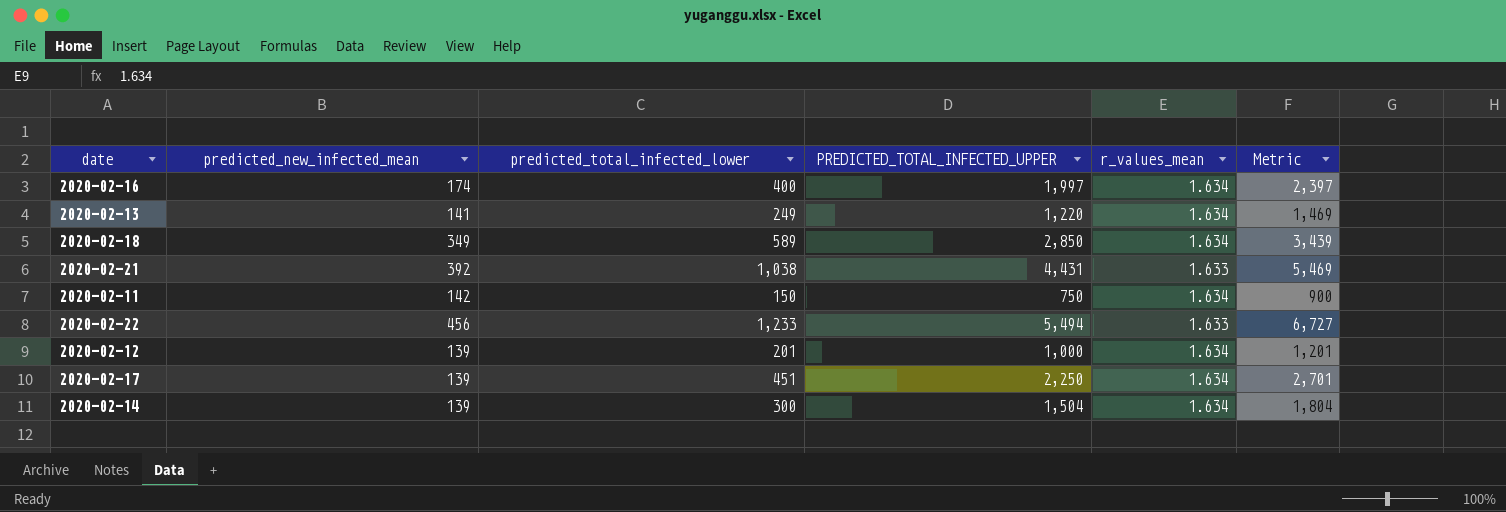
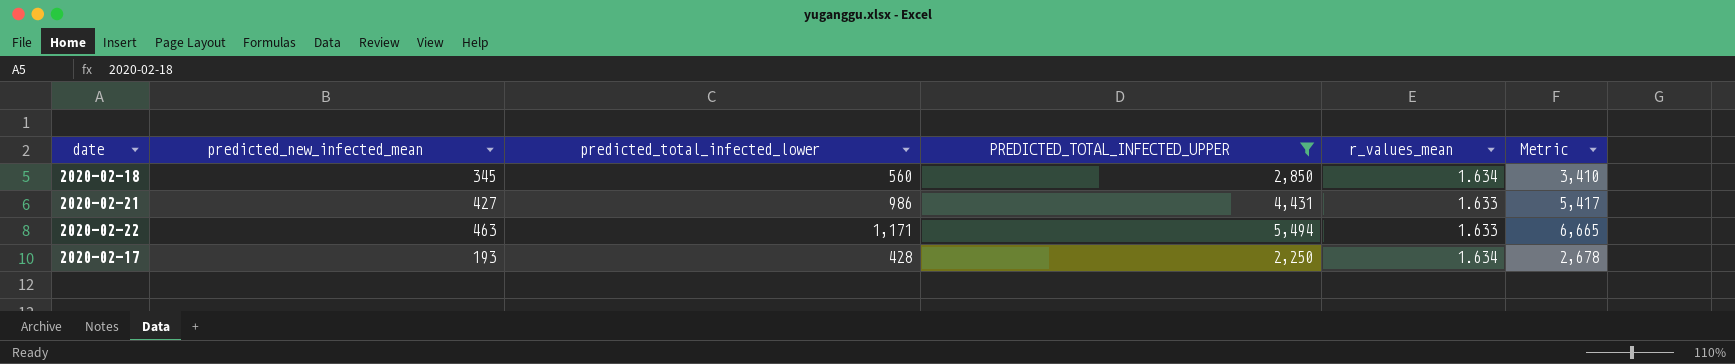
filter: none -> PREDICTED_TOTAL_INFECTED_UPPER >= 2,250
2020-02-18 | predicted_new_infected_mean: 349 -> 345
2020-02-18 | predicted_total_infected_lower: 589 -> 560
2020-02-18 | Metric: 3,439 -> 3,410
2020-02-21 | predicted_new_infected_mean: 392 -> 427
2020-02-21 | predicted_total_infected_lower: 1,038 -> 986
2020-02-21 | Metric: 5,469 -> 5,417
2020-02-22 | predicted_new_infected_mean: 456 -> 463
2020-02-22 | predicted_total_infected_lower: 1,233 -> 1,171
2020-02-22 | Metric: 6,727 -> 6,665
2020-02-17 | predicted_new_infected_mean: 139 -> 193
2020-02-17 | predicted_total_infected_lower: 451 -> 428
2020-02-17 | Metric: 2,701 -> 2,678

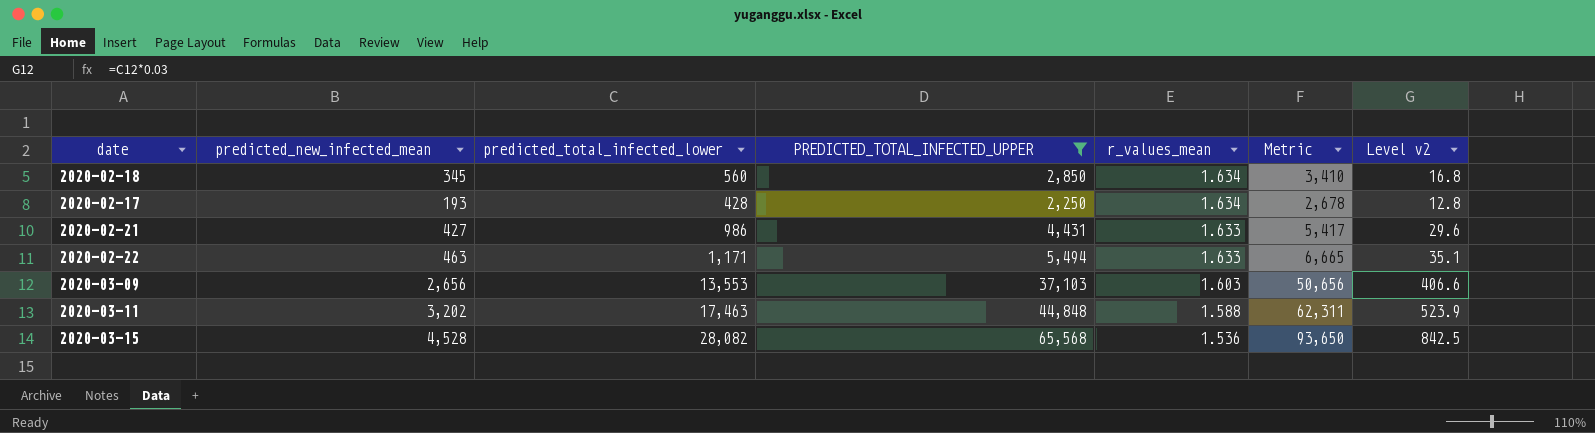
row order: none -> r_values_mean descending
column Level v2 | formula: none -> [predicted_total_infected_lower] * 0.03
row 2020-03-09: none -> 2,656 | 13,553 | 37,103 | 1.603 | 50,656 | 406.6
row 2020-03-11: none -> 3,202 | 17,463 | 44,848 | 1.588 | 62,311 | 523.9
row 2020-03-15: none -> 4,528 | 28,082 | 65,568 | 1.536 | 93,650 | 842.5

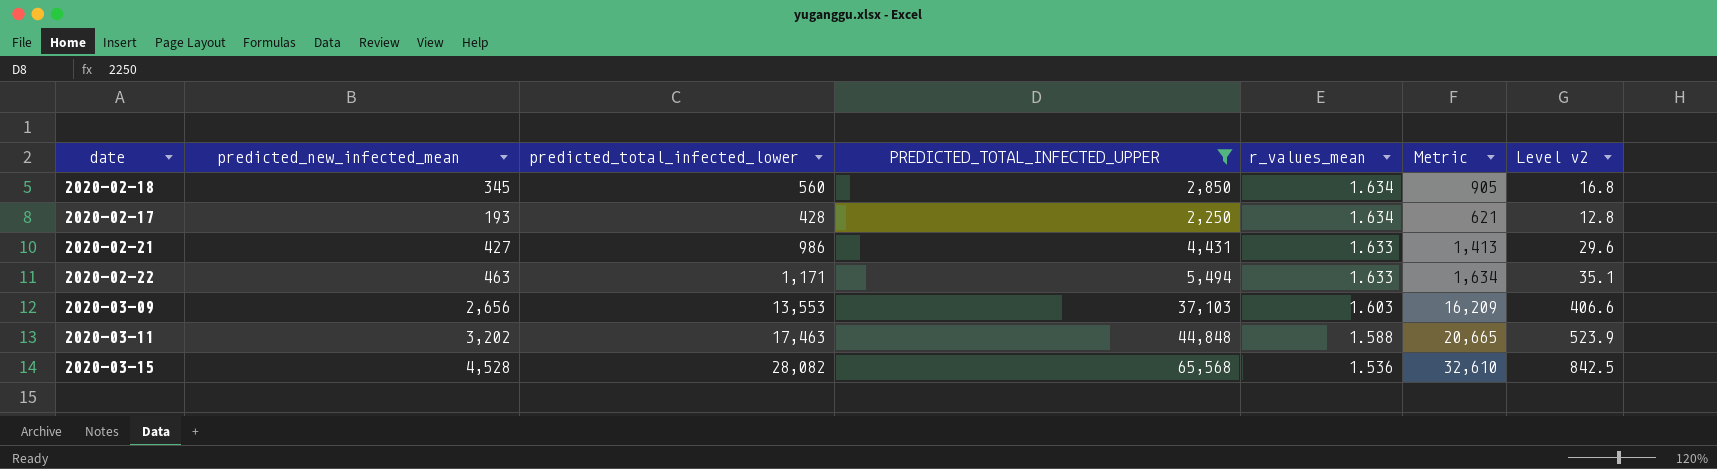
column Metric | formula: [predicted_total_infected_lower] + [PREDICTED_TOTAL_INFECTED_UPPER] -> [predicted_new_infected_mean] + [predicted_total_infected_lower]

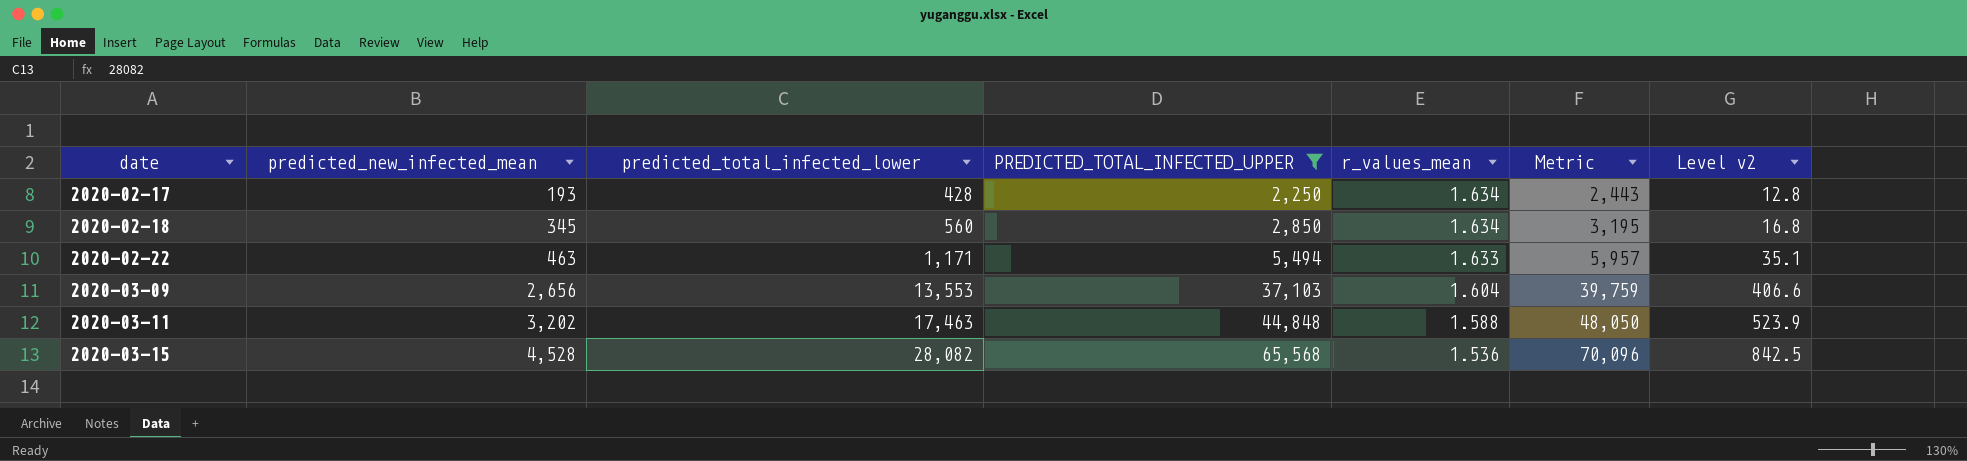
row order: r_values_mean descending -> date ascending
column Metric | formula: [predicted_new_infected_mean] + [predicted_total_infected_lower] -> [predicted_new_infected_mean] + [PREDICTED_TOTAL_INFECTED_UPPER]
row 2020-02-21: 427 | 986 | 4,431 | 1.633 | 1,413 | 29.6 -> none
2020-03-09 | r_values_mean: 1.603 -> 1.604

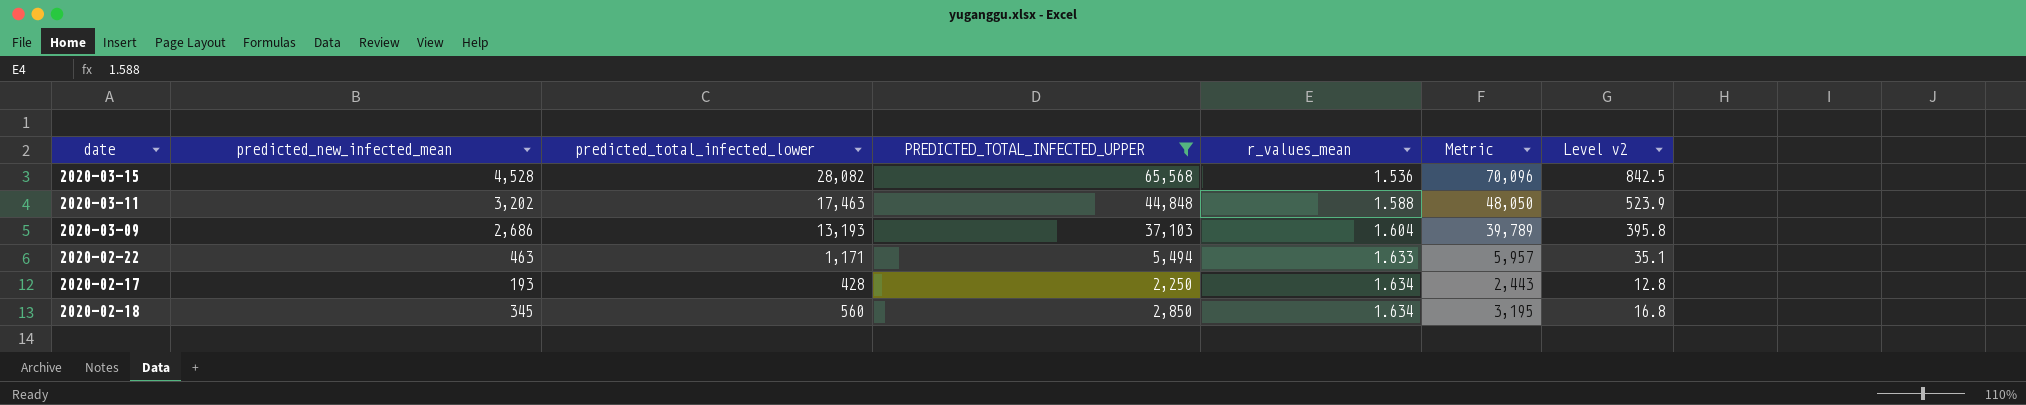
row order: date ascending -> r_values_mean ascending
2020-03-09 | predicted_new_infected_mean: 2,656 -> 2,686
2020-03-09 | predicted_total_infected_lower: 13,553 -> 13,193
2020-03-09 | Metric: 39,759 -> 39,789
2020-03-09 | Level v2: 406.6 -> 395.8

